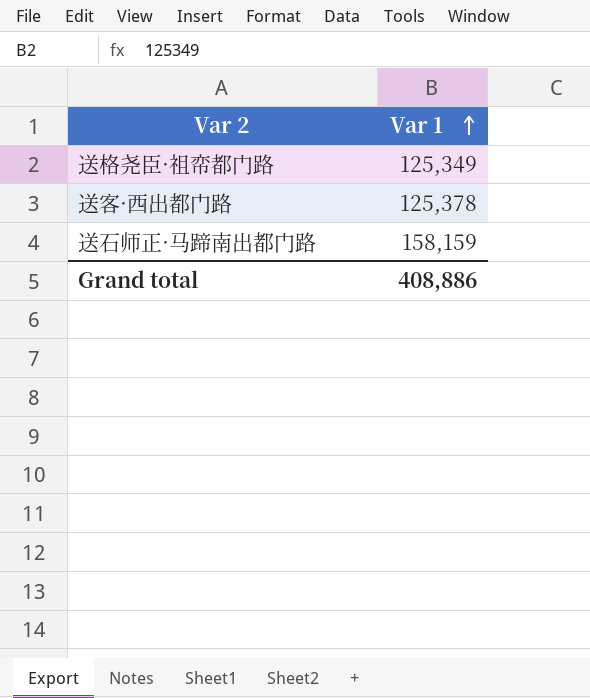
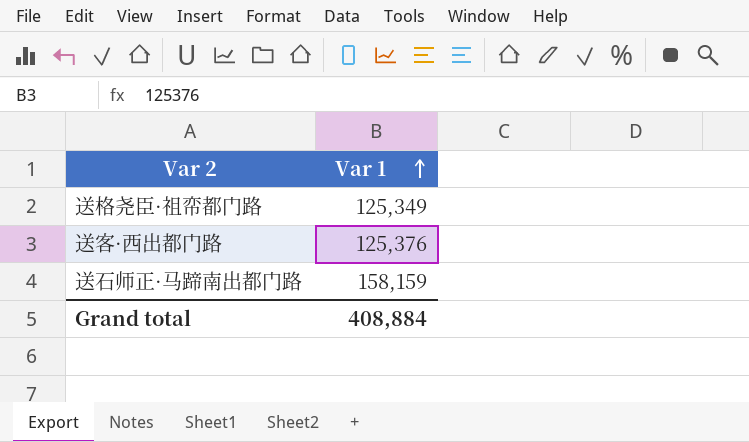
送客·西出都门路 | Var 1: 125,378 -> 125,376
Grand total | Var 1: 408,886 -> 408,884

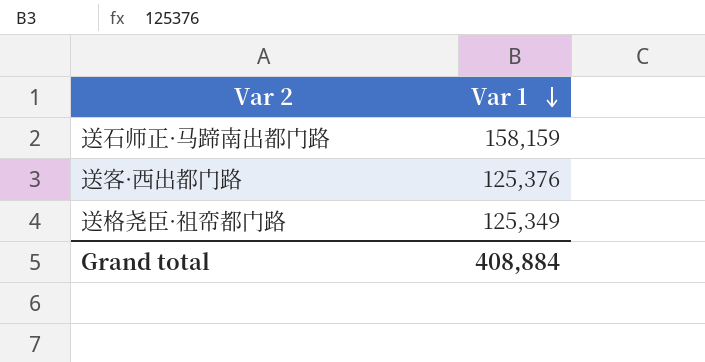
row order: Var 1 ascending -> Var 1 descending

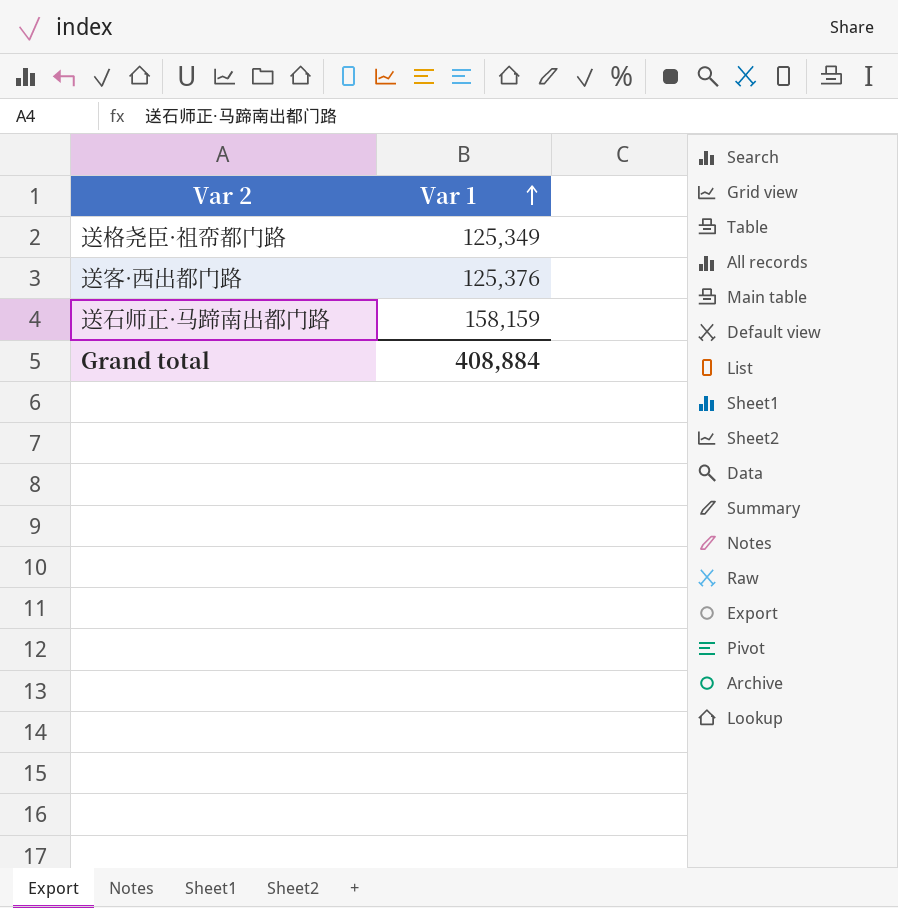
row order: Var 1 descending -> Var 1 ascending

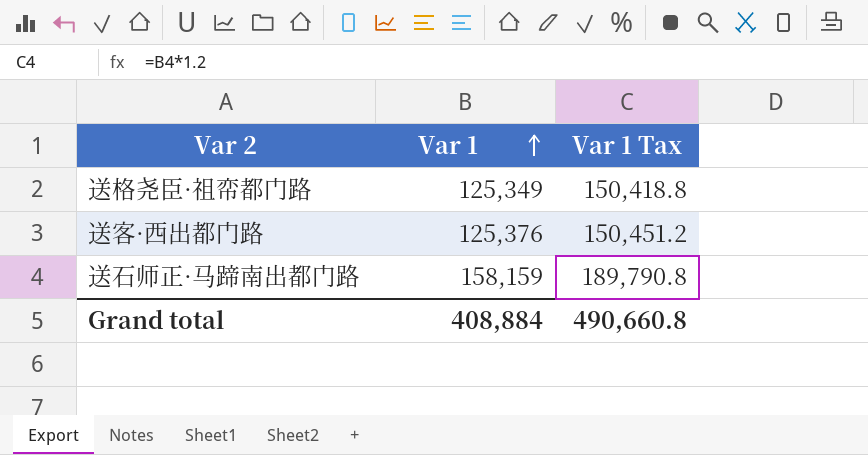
column Var 1 Tax | formula: none -> [Var 1] * 1.2

